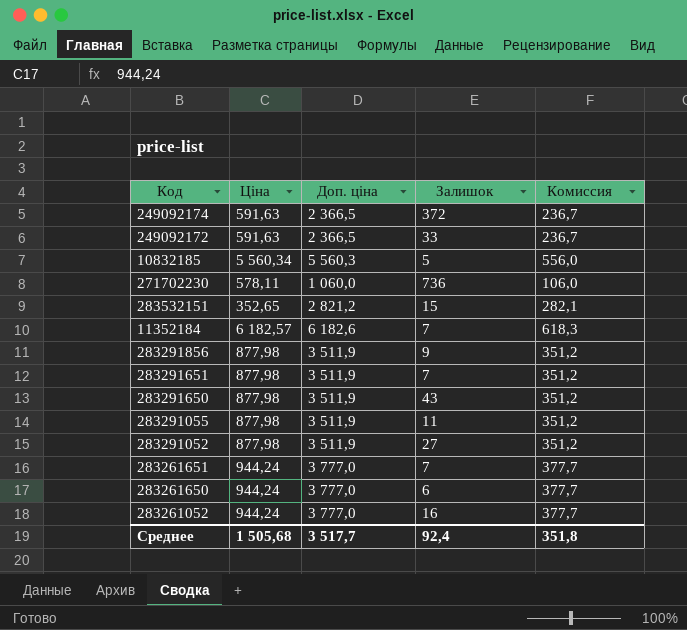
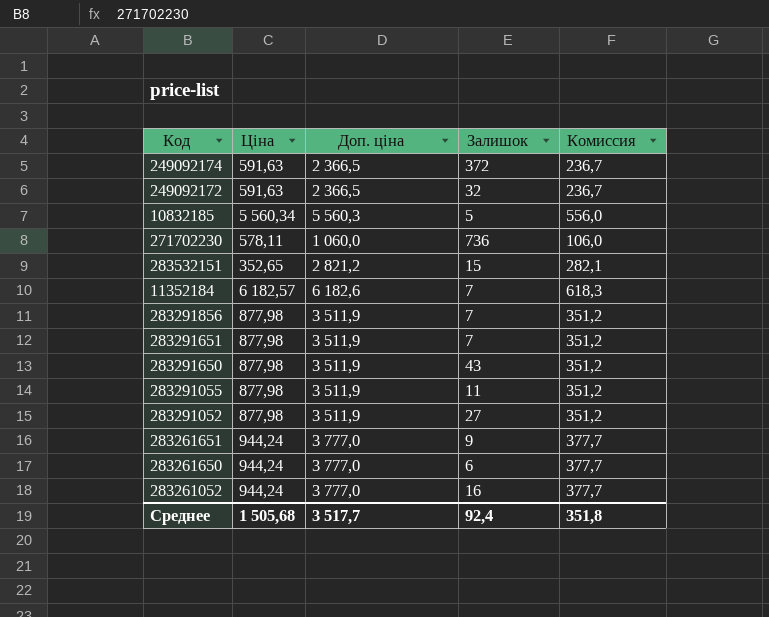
249092172 | Залишок: 33 -> 32
283291856 | Залишок: 9 -> 7
283261651 | Залишок: 7 -> 9

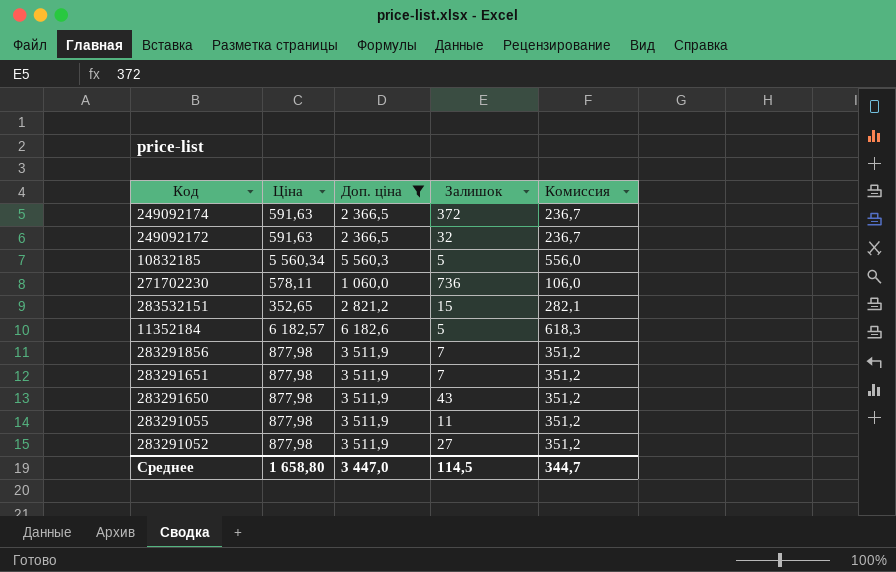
filter: none -> Доп. ціна != 3 777,0
11352184 | Залишок: 7 -> 5
Среднее | Ціна: 1 505,68 -> 1 658,80
Среднее | Доп. ціна: 3 517,7 -> 3 447,0
Среднее | Залишок: 92,4 -> 114,5
Среднее | Комиссия: 351,8 -> 344,7

